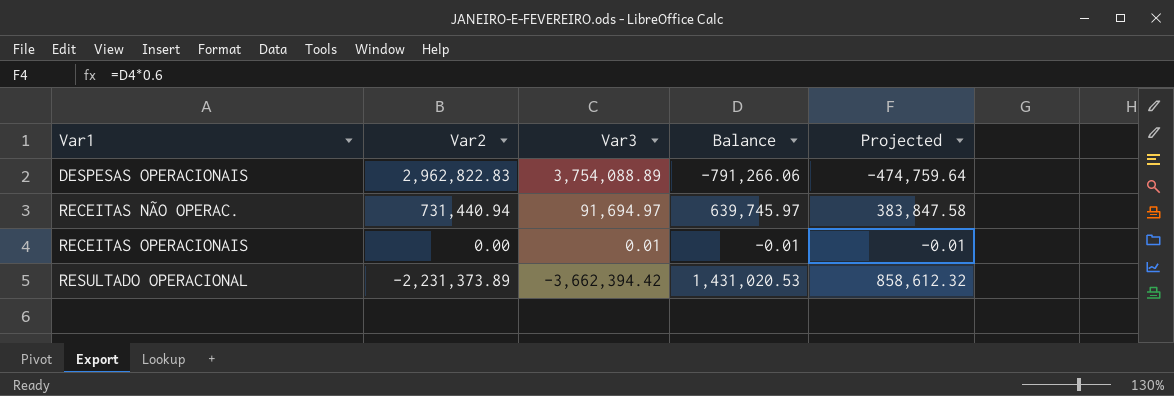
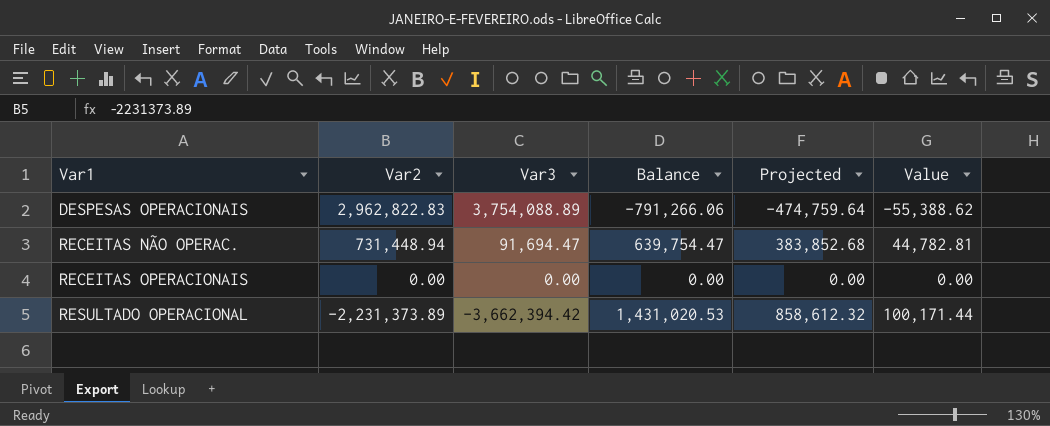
column Value | formula: none -> [Balance] * 0.07
RECEITAS NÃO OPERAC. | Var2: 731,440.94 -> 731,448.94
RECEITAS NÃO OPERAC. | Var3: 91,694.97 -> 91,694.47
RECEITAS NÃO OPERAC. | Balance: 639,745.97 -> 639,754.47
RECEITAS NÃO OPERAC. | Projected: 383,847.58 -> 383,852.68
RECEITAS OPERACIONAIS | Var3: 0.01 -> 0.00
RECEITAS OPERACIONAIS | Balance: -0.01 -> 0.00
RECEITAS OPERACIONAIS | Projected: -0.01 -> 0.00

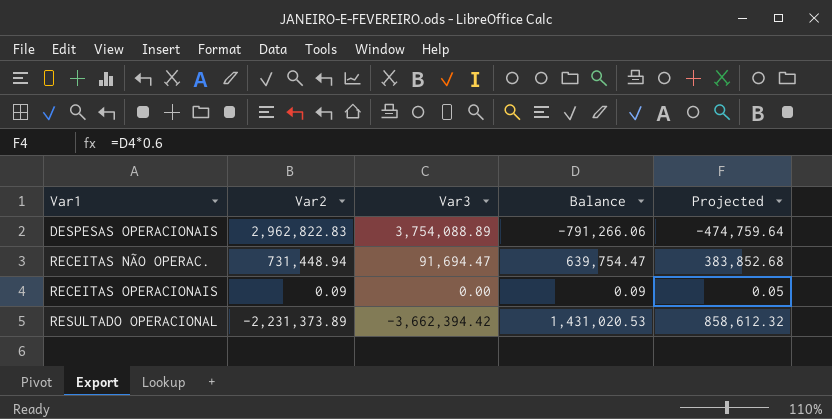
column Value | formula: [Balance] * 0.07 -> none
RECEITAS OPERACIONAIS | Var2: 0.00 -> 0.09
RECEITAS OPERACIONAIS | Balance: 0.00 -> 0.09
RECEITAS OPERACIONAIS | Projected: 0.00 -> 0.05

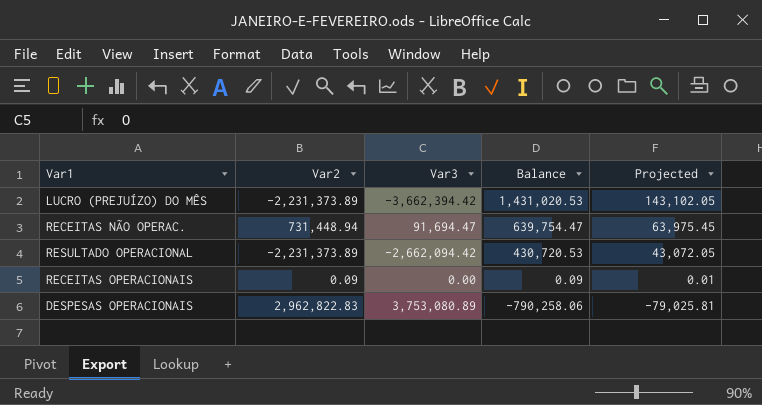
row order: Var1 ascending -> Balance descending
column Projected | formula: [Balance] * 0.6 -> [Balance] * 0.1
row LUCRO (PREJUÍZO) DO MÊS: none -> -2,231,373.89 | -3,662,394.42 | 1,431,020.53 | 143,102.05
RESULTADO OPERACIONAL | Var3: -3,662,394.42 -> -2,662,094.42
RESULTADO OPERACIONAL | Balance: 1,431,020.53 -> 430,720.53
DESPESAS OPERACIONAIS | Var3: 3,754,088.89 -> 3,753,080.89
DESPESAS OPERACIONAIS | Balance: -791,266.06 -> -790,258.06

